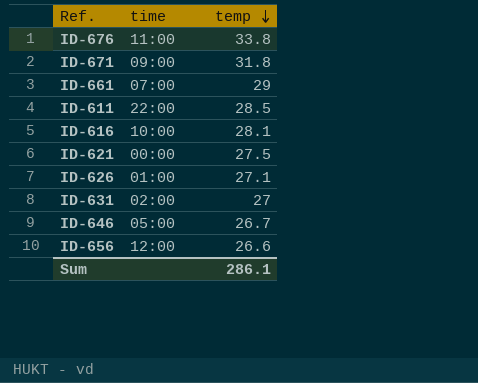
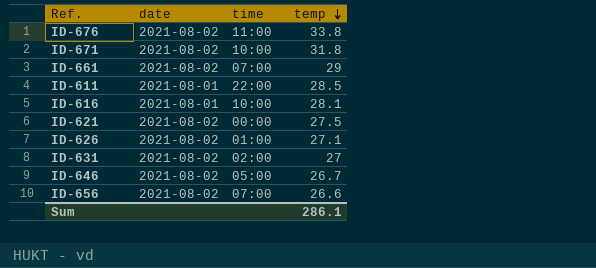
column date | position: none -> 2
ID-671 | time: 09:00 -> 10:00
ID-656 | time: 12:00 -> 07:00

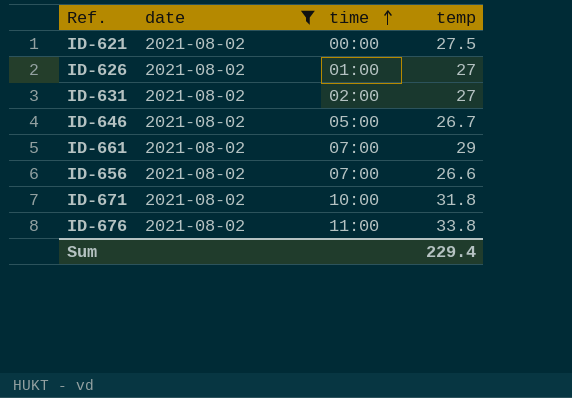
filter: none -> date = 2021-08-02
row order: temp descending -> time ascending
ID-626 | temp: 27.1 -> 27
Sum | temp: 286.1 -> 229.4

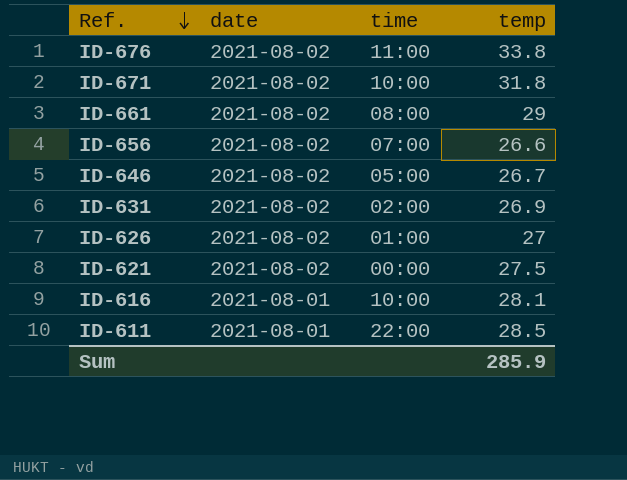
filter: date = 2021-08-02 -> none
row order: time ascending -> Ref. descending
ID-661 | time: 07:00 -> 08:00
ID-631 | temp: 27 -> 26.9
Sum | temp: 229.4 -> 285.9

